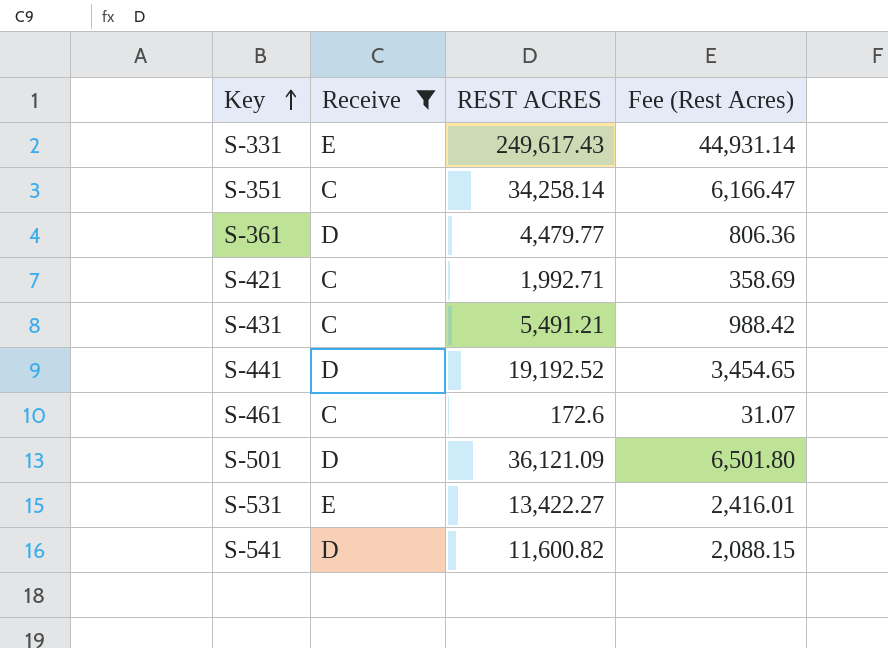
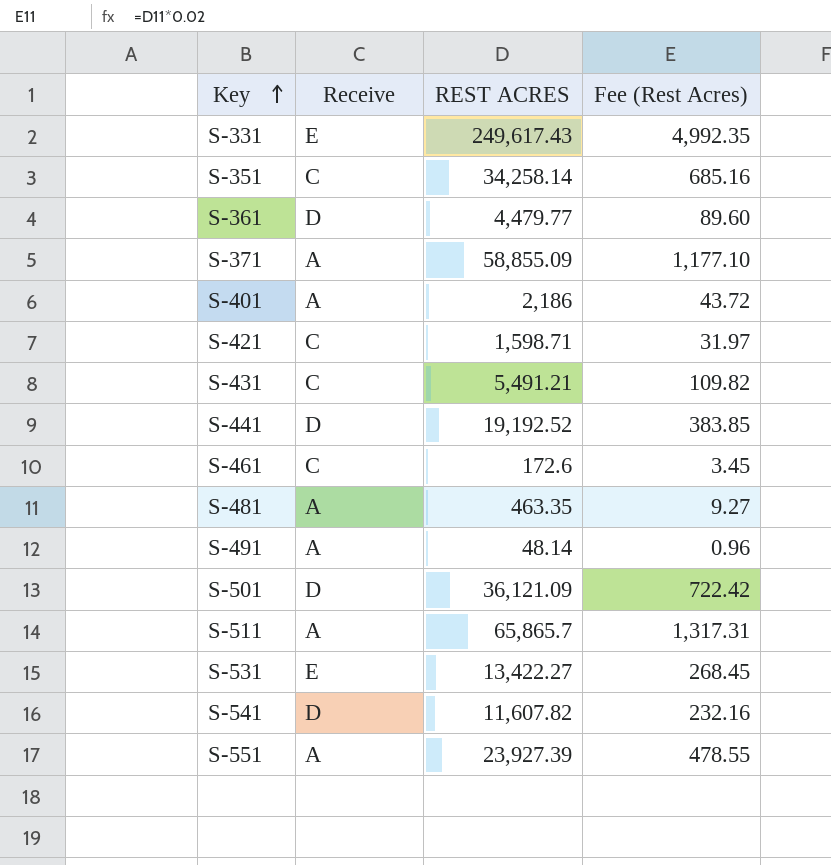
filter: Receive != A -> none
column Fee (Rest Acres) | formula: [REST ACRES] * 0.18 -> [REST ACRES] * 0.02
S-421 | REST ACRES: 1,992.71 -> 1,598.71
S-541 | REST ACRES: 11,600.82 -> 11,607.82

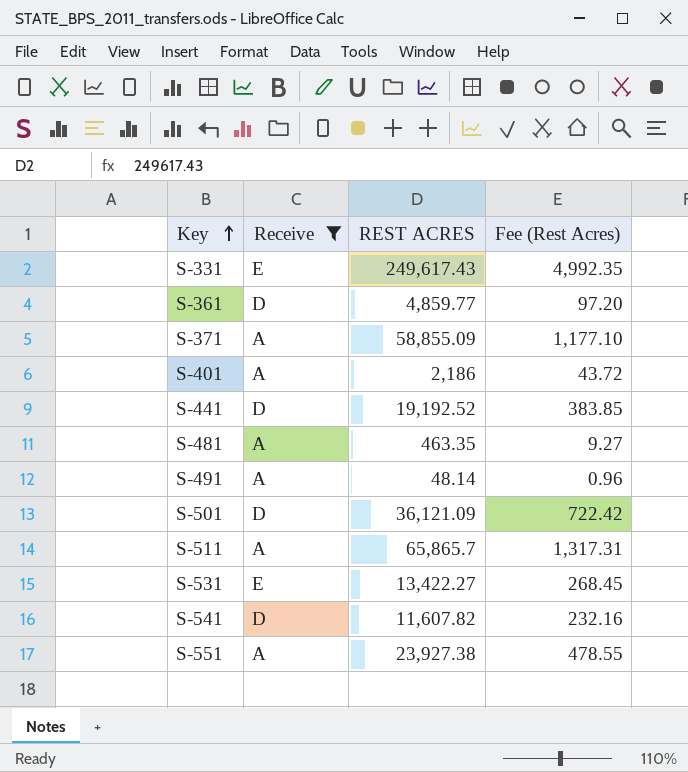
filter: none -> Receive != C
S-361 | REST ACRES: 4,479.77 -> 4,859.77
S-361 | Fee (Rest Acres): 89.60 -> 97.20
S-551 | REST ACRES: 23,927.39 -> 23,927.38

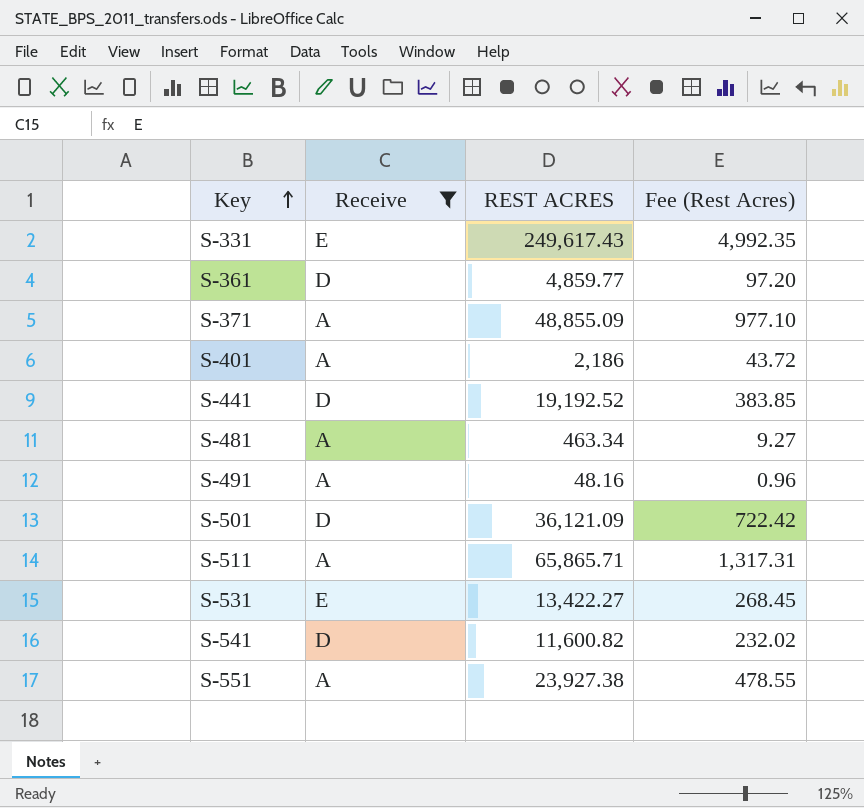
S-371 | REST ACRES: 58,855.09 -> 48,855.09
S-371 | Fee (Rest Acres): 1,177.10 -> 977.10
S-481 | REST ACRES: 463.35 -> 463.34
S-491 | REST ACRES: 48.14 -> 48.16
S-511 | REST ACRES: 65,865.7 -> 65,865.71
S-541 | REST ACRES: 11,607.82 -> 11,600.82
S-541 | Fee (Rest Acres): 232.16 -> 232.02

